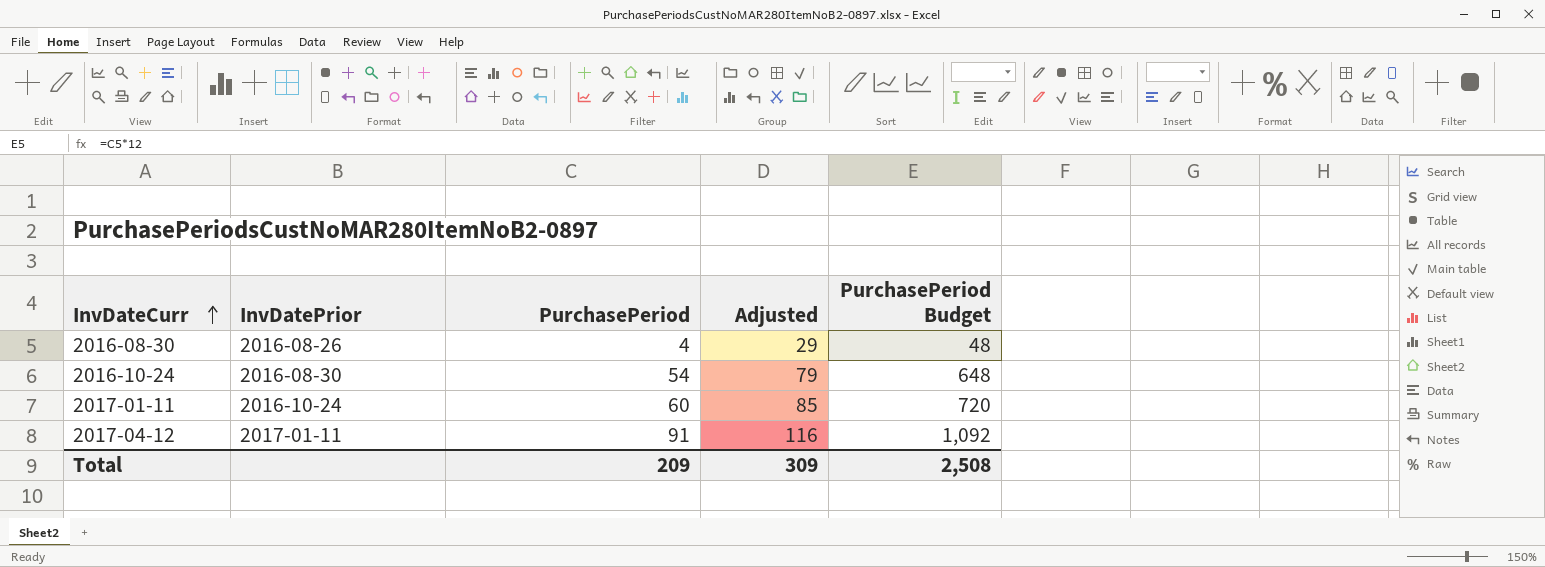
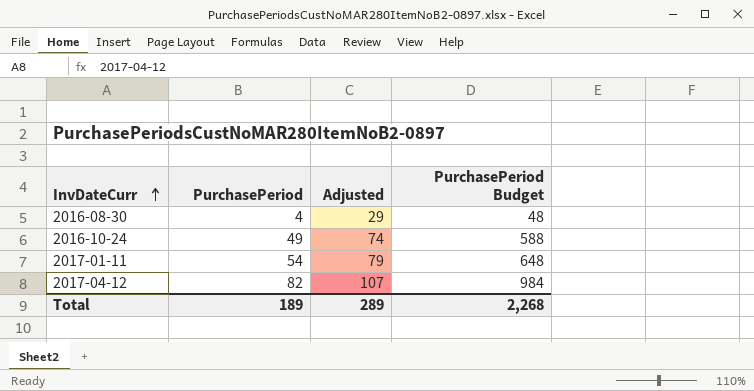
column InvDatePrior | position: 2 -> none
2016-10-24 | PurchasePeriod: 54 -> 49
2016-10-24 | Adjusted: 79 -> 74
2016-10-24 | PurchasePeriod Budget: 648 -> 588
2017-01-11 | PurchasePeriod: 60 -> 54
2017-01-11 | Adjusted: 85 -> 79
2017-01-11 | PurchasePeriod Budget: 720 -> 648
2017-04-12 | PurchasePeriod: 91 -> 82
2017-04-12 | Adjusted: 116 -> 107
2017-04-12 | PurchasePeriod Budget: 1,092 -> 984
Total | PurchasePeriod: 209 -> 189
Total | Adjusted: 309 -> 289
Total | PurchasePeriod Budget: 2,508 -> 2,268

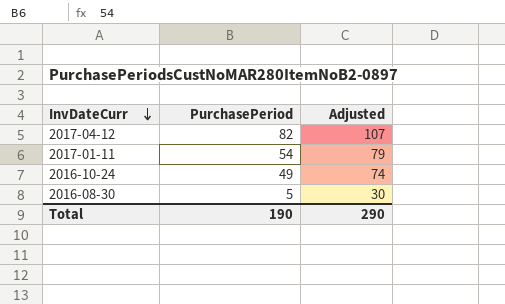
row order: InvDateCurr ascending -> InvDateCurr descending
column PurchasePeriod Budget | formula: [PurchasePeriod] * 12 -> none
2016-08-30 | PurchasePeriod: 4 -> 5
2016-08-30 | Adjusted: 29 -> 30
Total | PurchasePeriod: 189 -> 190
Total | Adjusted: 289 -> 290

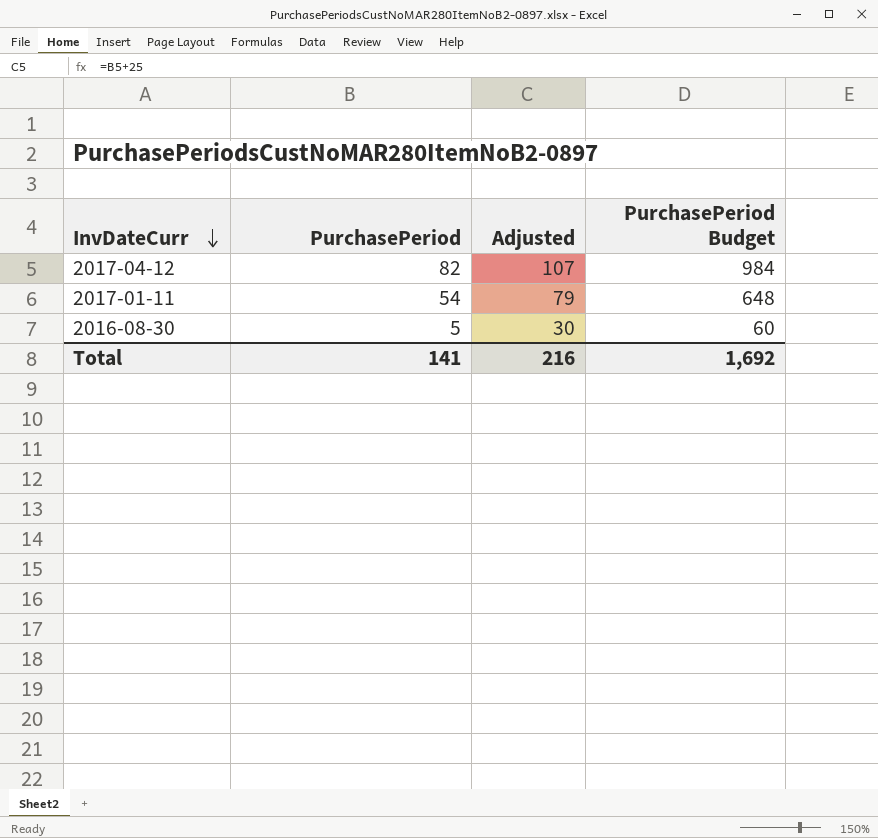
column PurchasePeriod Budget | formula: none -> [PurchasePeriod] * 12
row 2016-10-24: 49 | 74 -> none
Total | PurchasePeriod: 190 -> 141
Total | Adjusted: 290 -> 216

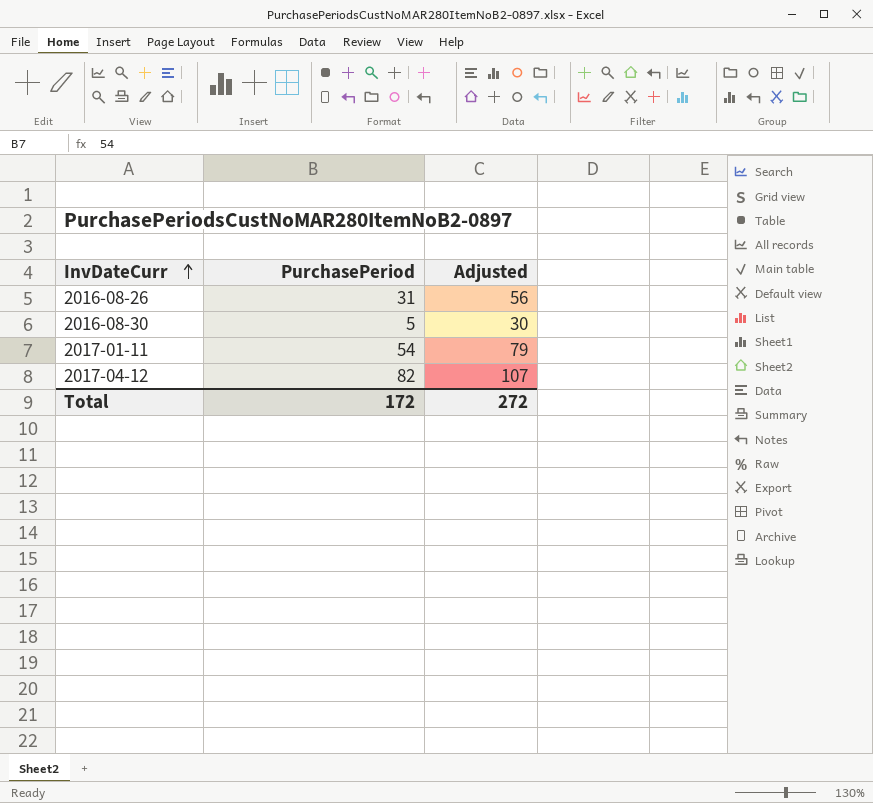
row order: InvDateCurr descending -> InvDateCurr ascending
column PurchasePeriod Budget | formula: [PurchasePeriod] * 12 -> none
row 2016-08-26: none -> 31 | 56
Total | PurchasePeriod: 141 -> 172
Total | Adjusted: 216 -> 272

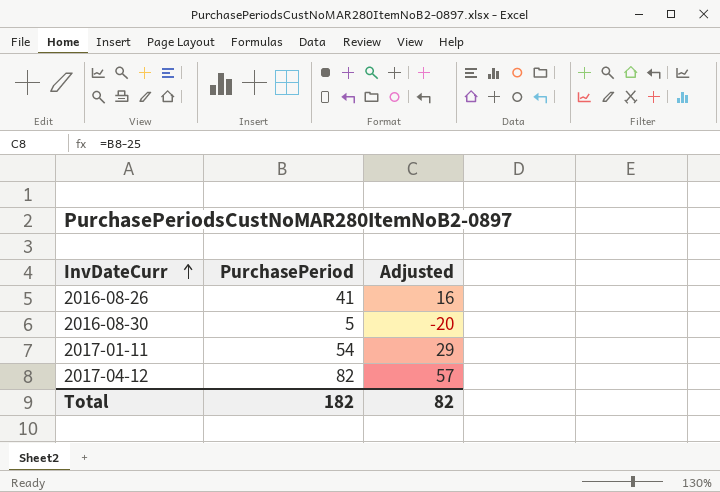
column Adjusted | formula: [PurchasePeriod] + 25 -> [PurchasePeriod] - 25
2016-08-26 | PurchasePeriod: 31 -> 41
Total | PurchasePeriod: 172 -> 182
Total | Adjusted: 272 -> 82

